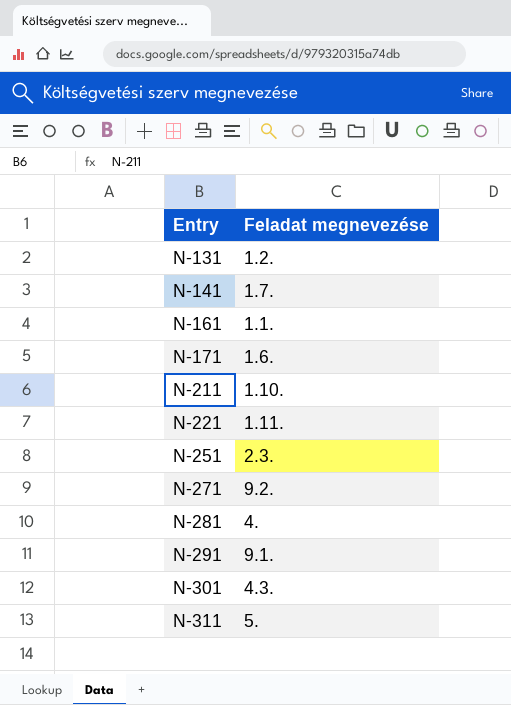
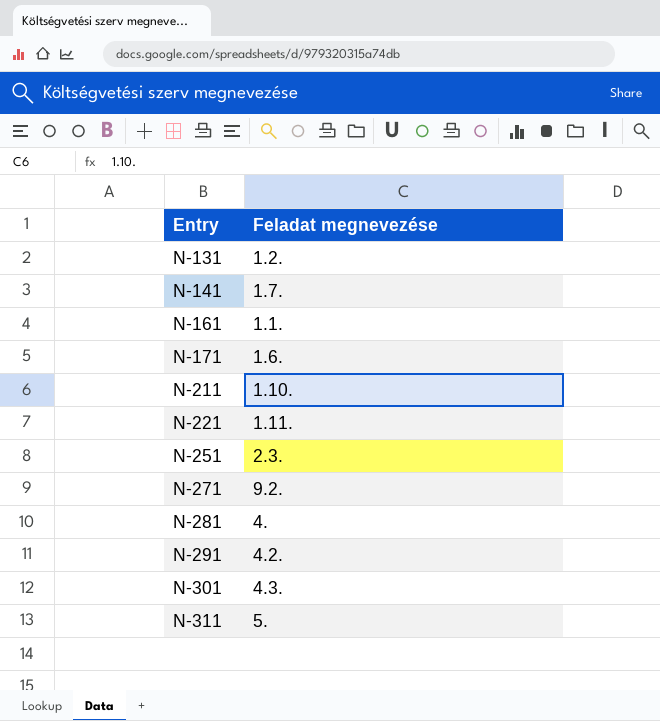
N-291 | Feladat megnevezése: 9.1. -> 4.2.

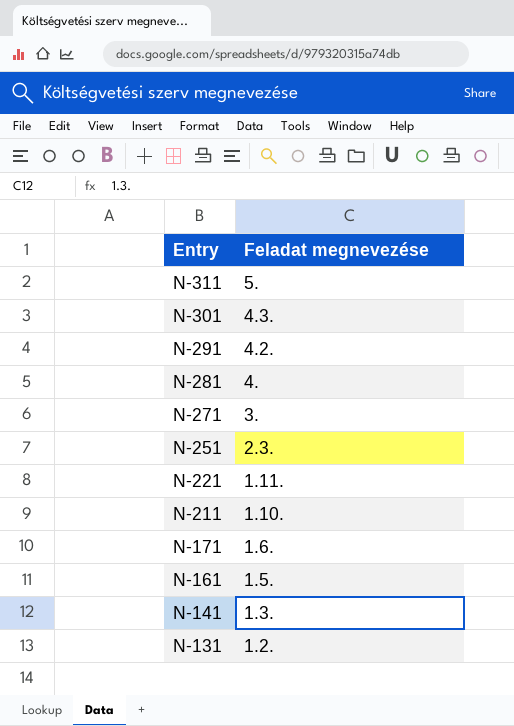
row order: Entry ascending -> Entry descending
N-271 | Feladat megnevezése: 9.2. -> 3.
N-161 | Feladat megnevezése: 1.1. -> 1.5.
N-141 | Feladat megnevezése: 1.7. -> 1.3.

